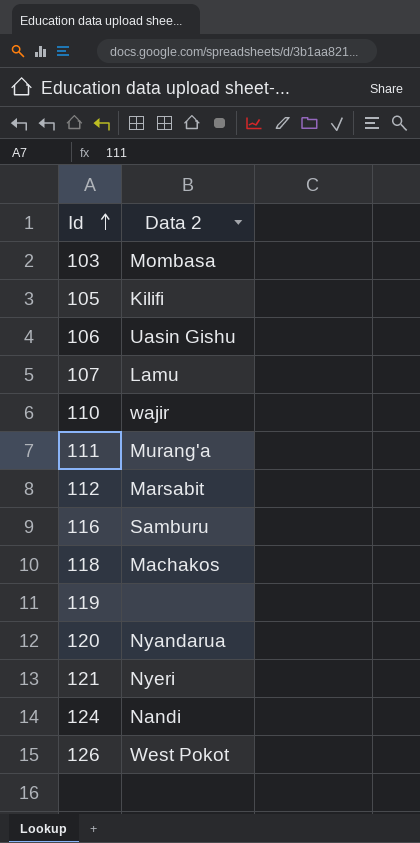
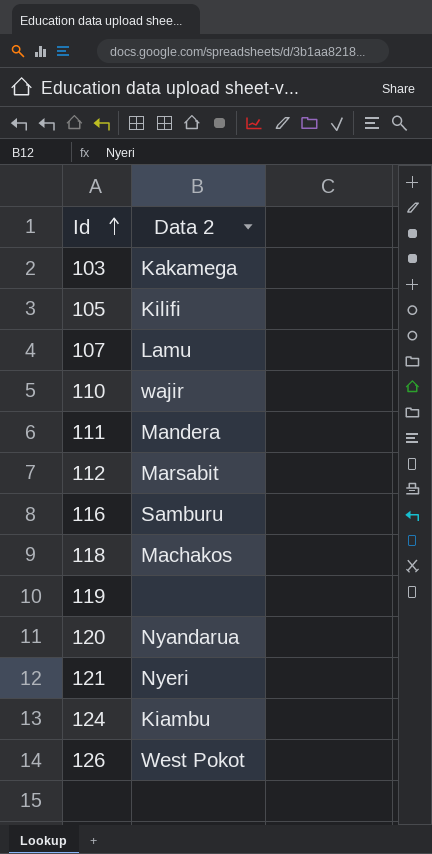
row 106: Uasin Gishu -> none
103 | Data 2: Mombasa -> Kakamega
111 | Data 2: Murang'a -> Mandera
124 | Data 2: Nandi -> Kiambu

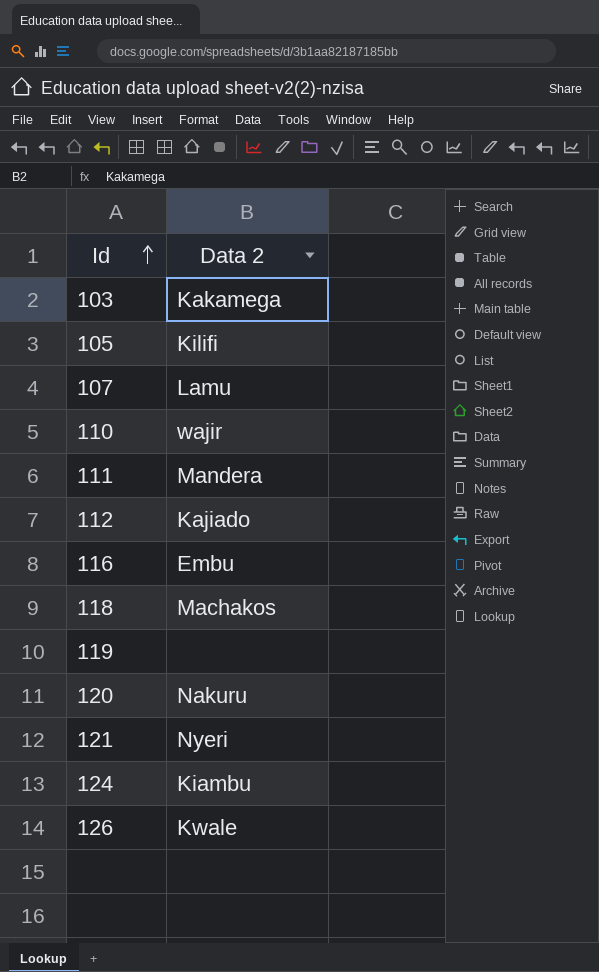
112 | Data 2: Marsabit -> Kajiado
116 | Data 2: Samburu -> Embu
120 | Data 2: Nyandarua -> Nakuru
126 | Data 2: West Pokot -> Kwale

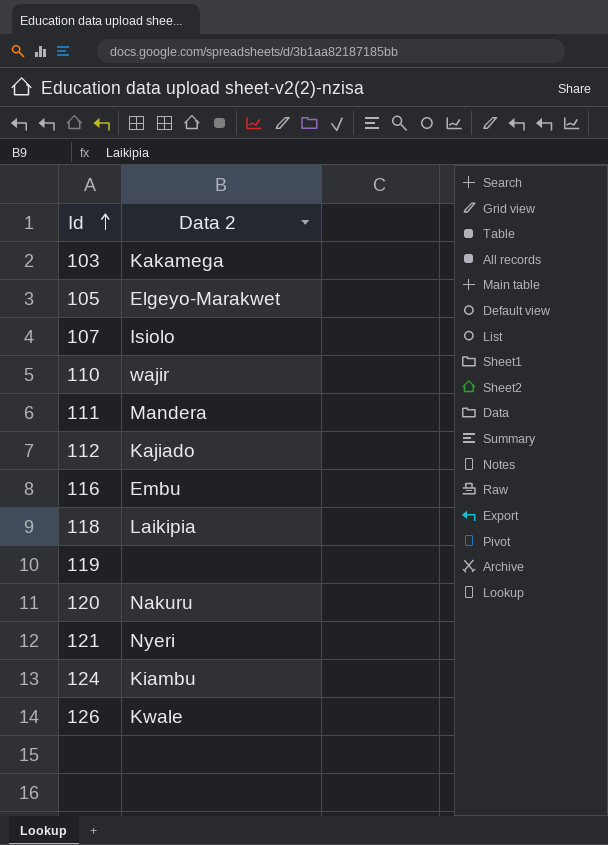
105 | Data 2: Kilifi -> Elgeyo-Marakwet
107 | Data 2: Lamu -> Isiolo
118 | Data 2: Machakos -> Laikipia

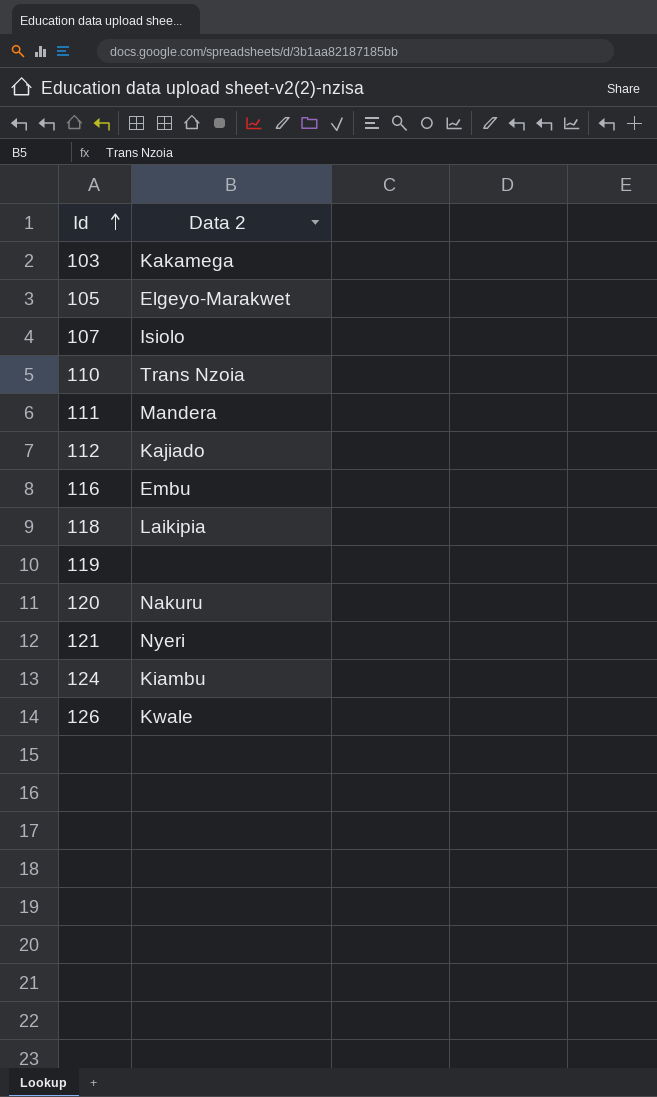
110 | Data 2: wajir -> Trans Nzoia

